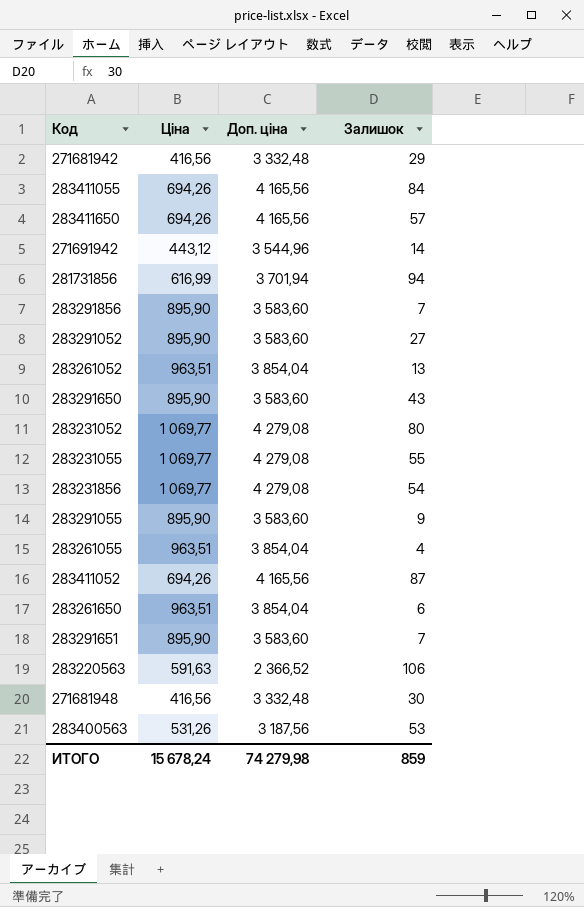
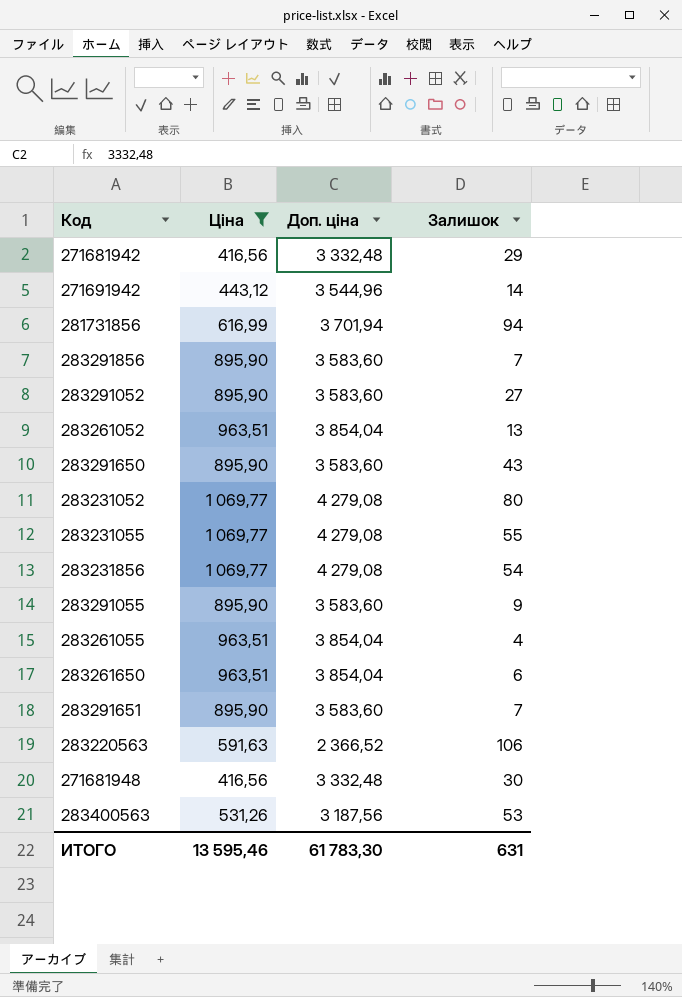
filter: none -> Ціна != 694,26
ИТОГО | Ціна: 15 678,24 -> 13 595,46
ИТОГО | Доп. ціна: 74 279,98 -> 61 783,30
ИТОГО | Залишок: 859 -> 631

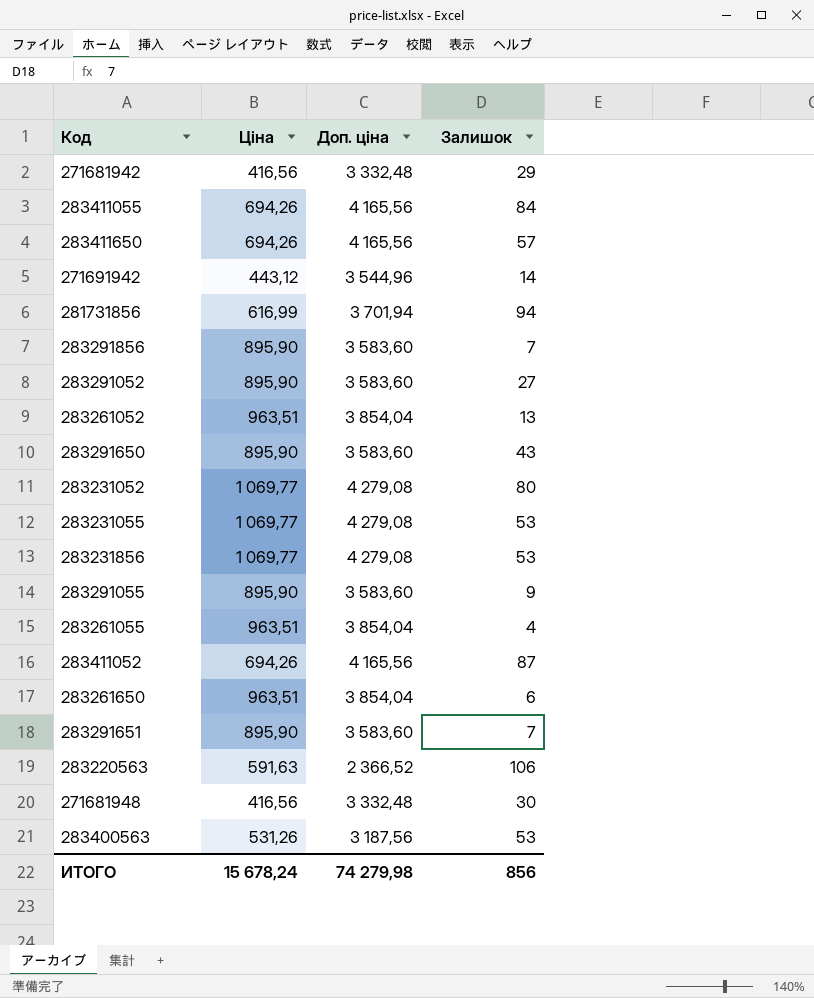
filter: Ціна != 694,26 -> none
283231055 | Залишок: 55 -> 53
283231856 | Залишок: 54 -> 53
ИТОГО | Ціна: 13 595,46 -> 15 678,24
ИТОГО | Доп. ціна: 61 783,30 -> 74 279,98
ИТОГО | Залишок: 631 -> 856

